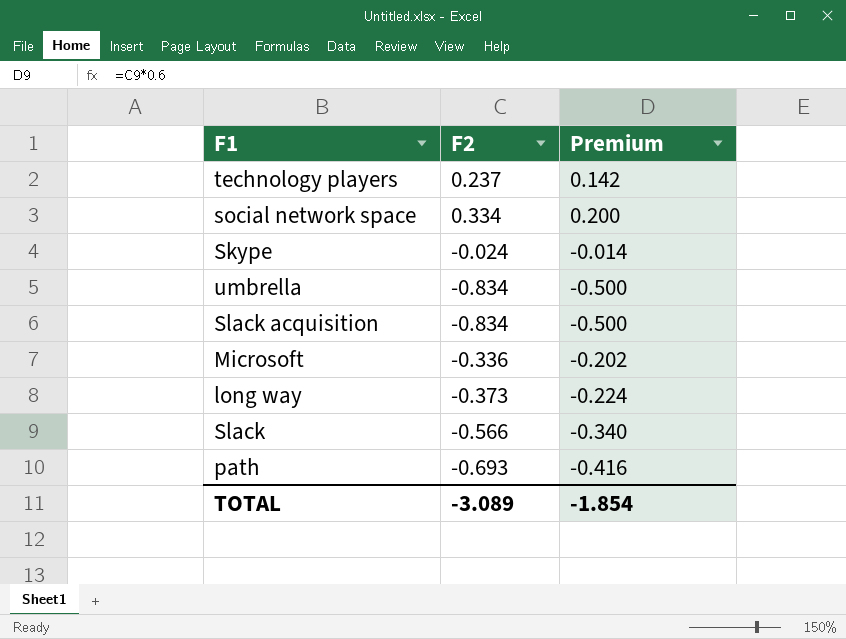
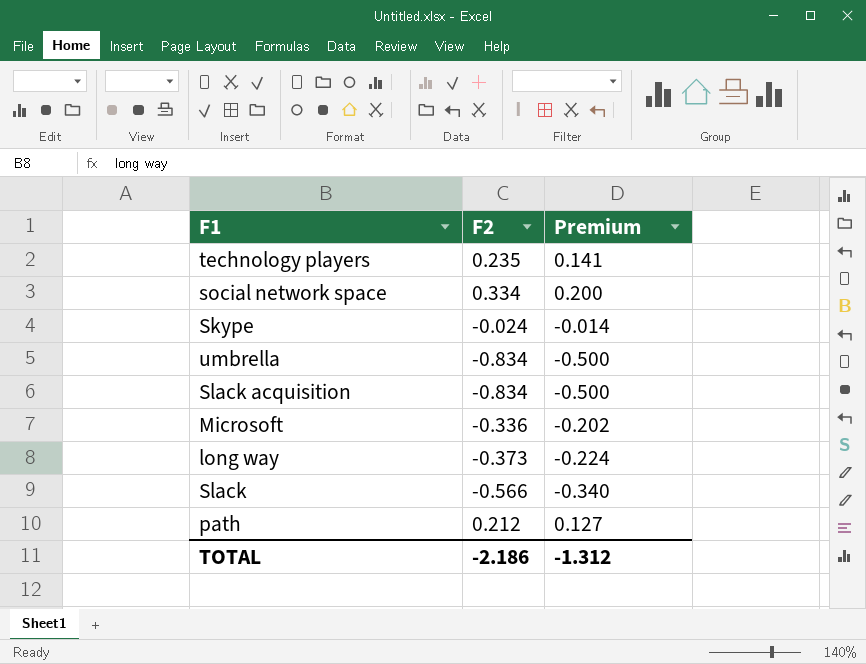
technology players | F2: 0.237 -> 0.235
technology players | Premium: 0.142 -> 0.141
path | F2: -0.693 -> 0.212
path | Premium: -0.416 -> 0.127
TOTAL | F2: -3.089 -> -2.186
TOTAL | Premium: -1.854 -> -1.312

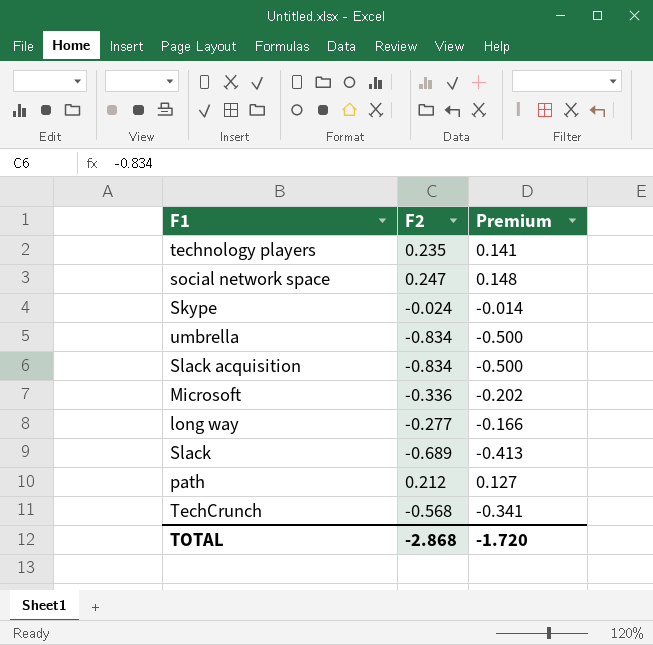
social network space | F2: 0.334 -> 0.247
social network space | Premium: 0.200 -> 0.148
long way | F2: -0.373 -> -0.277
long way | Premium: -0.224 -> -0.166
Slack | F2: -0.566 -> -0.689
Slack | Premium: -0.340 -> -0.413
row TechCrunch: none -> -0.568 | -0.341
TOTAL | F2: -2.186 -> -2.868
TOTAL | Premium: -1.312 -> -1.720

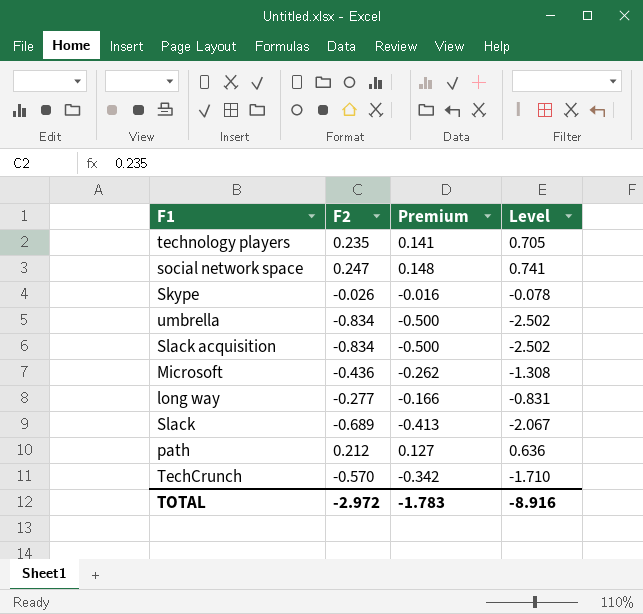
column Level | formula: none -> [F2] * 3
Skype | F2: -0.024 -> -0.026
Skype | Premium: -0.014 -> -0.016
Microsoft | F2: -0.336 -> -0.436
Microsoft | Premium: -0.202 -> -0.262
TechCrunch | F2: -0.568 -> -0.570
TechCrunch | Premium: -0.341 -> -0.342
TOTAL | F2: -2.868 -> -2.972
TOTAL | Premium: -1.720 -> -1.783

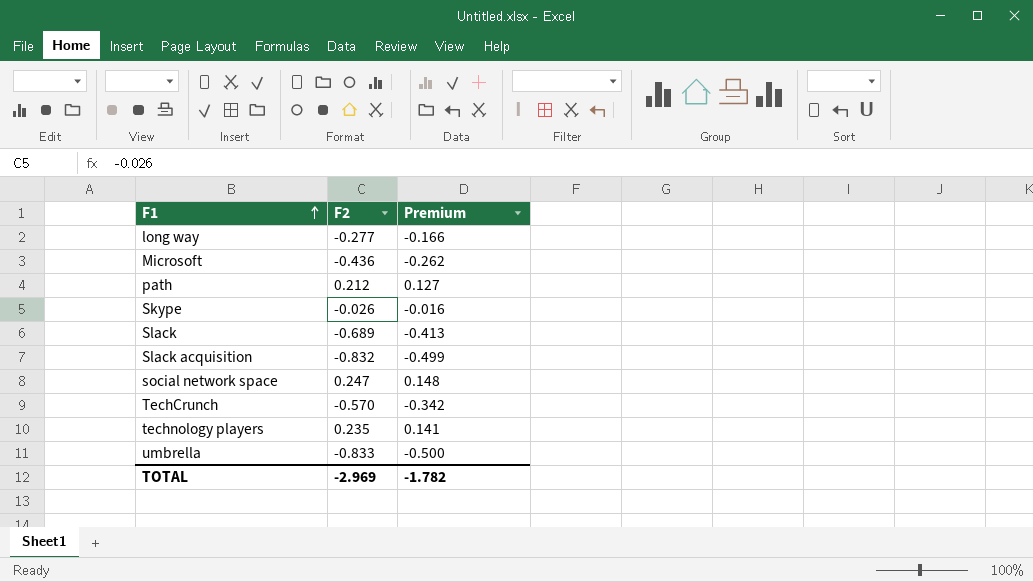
row order: none -> F1 ascending
column Level | formula: [F2] * 3 -> none
Slack acquisition | F2: -0.834 -> -0.832
Slack acquisition | Premium: -0.500 -> -0.499
umbrella | F2: -0.834 -> -0.833
TOTAL | F2: -2.972 -> -2.969
TOTAL | Premium: -1.783 -> -1.782

